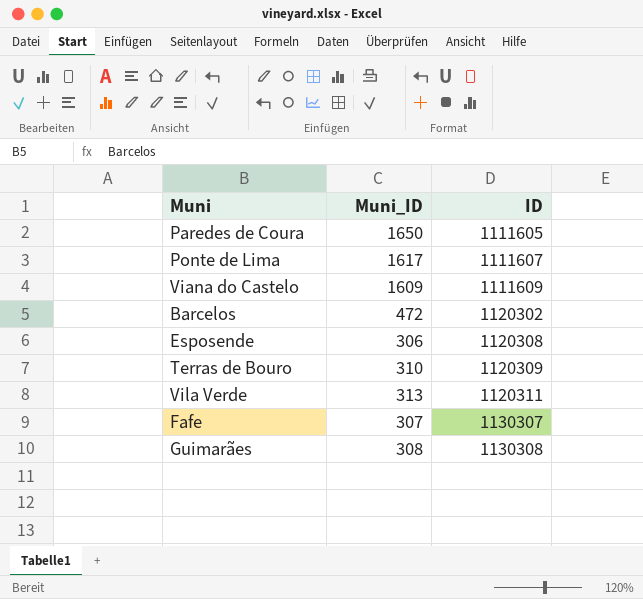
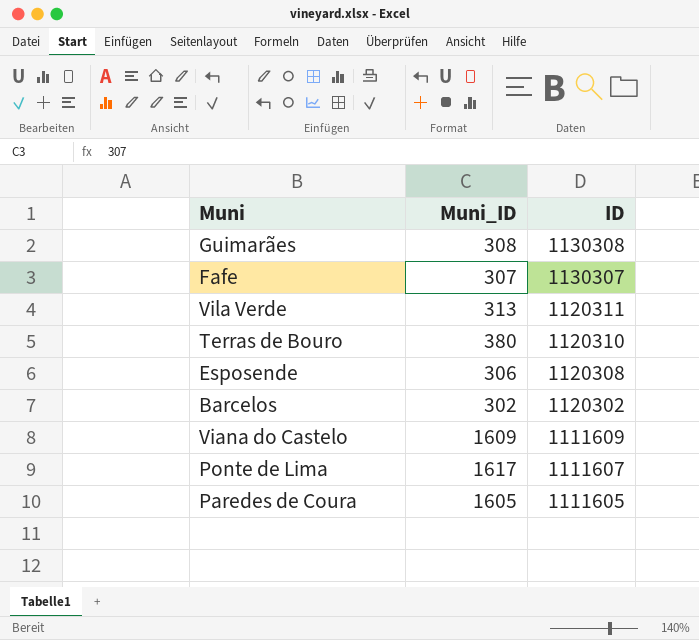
row order: ID ascending -> ID descending
Terras de Bouro | Muni_ID: 310 -> 380
Terras de Bouro | ID: 1120309 -> 1120310
Barcelos | Muni_ID: 472 -> 302
Paredes de Coura | Muni_ID: 1650 -> 1605

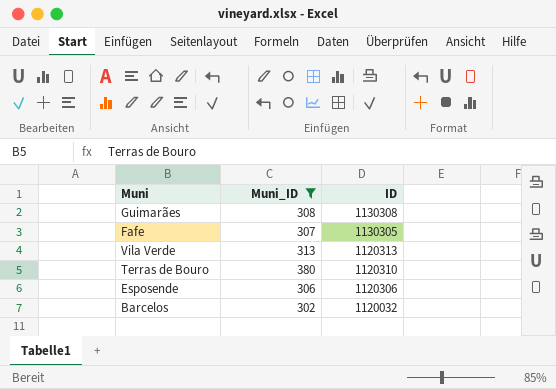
filter: none -> Muni_ID <= 380
Fafe | ID: 1130307 -> 1130305
Vila Verde | ID: 1120311 -> 1120313
Esposende | ID: 1120308 -> 1120306
Barcelos | ID: 1120302 -> 1120032

